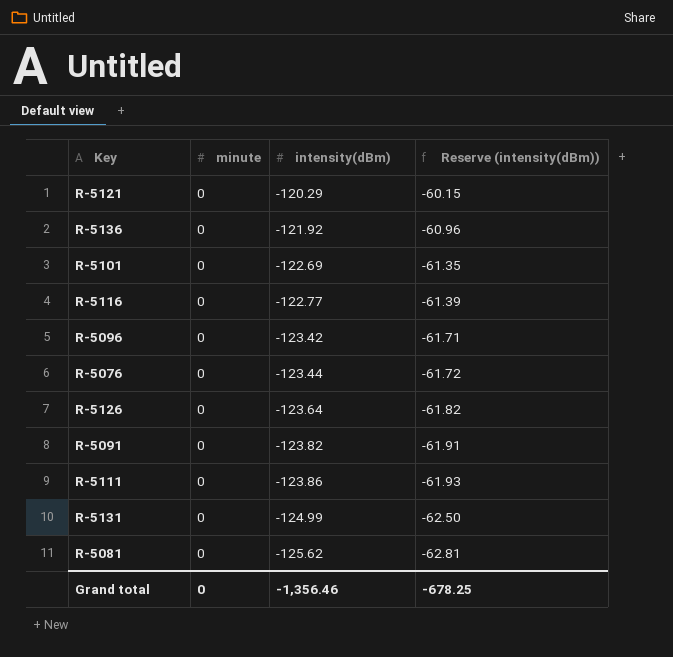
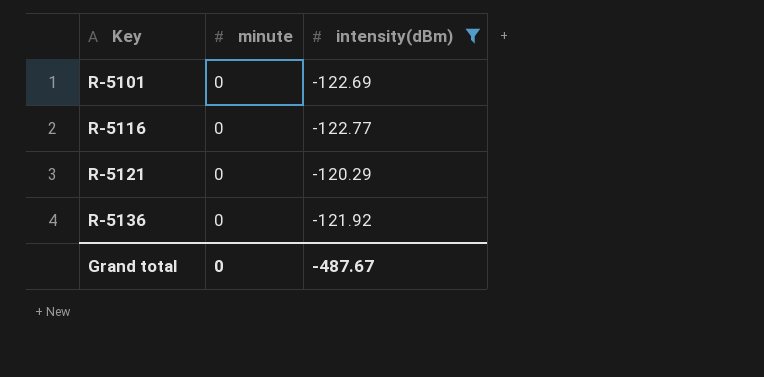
filter: none -> intensity(dBm) >= -122.77
row order: intensity(dBm) descending -> Key ascending
column Reserve (intensity(dBm)) | formula: [intensity(dBm)] * 0.5 -> none
Grand total | intensity(dBm): -1,356.46 -> -487.67

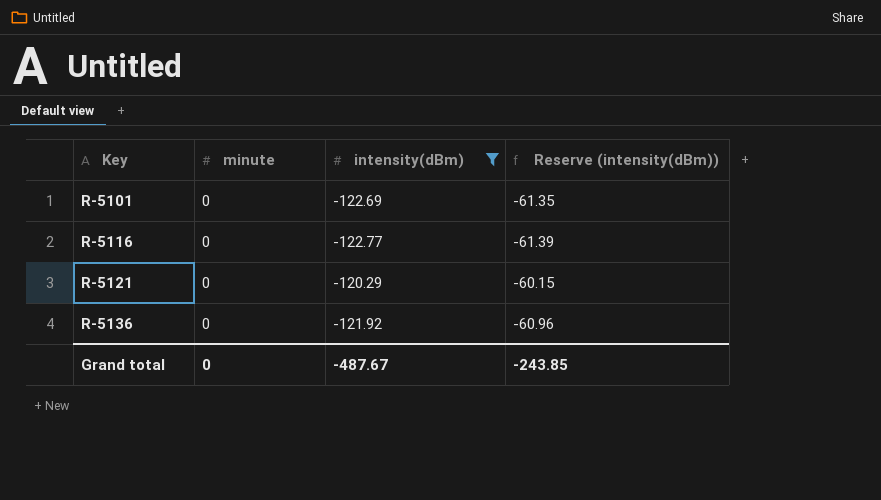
column Reserve (intensity(dBm)) | formula: none -> [intensity(dBm)] * 0.5

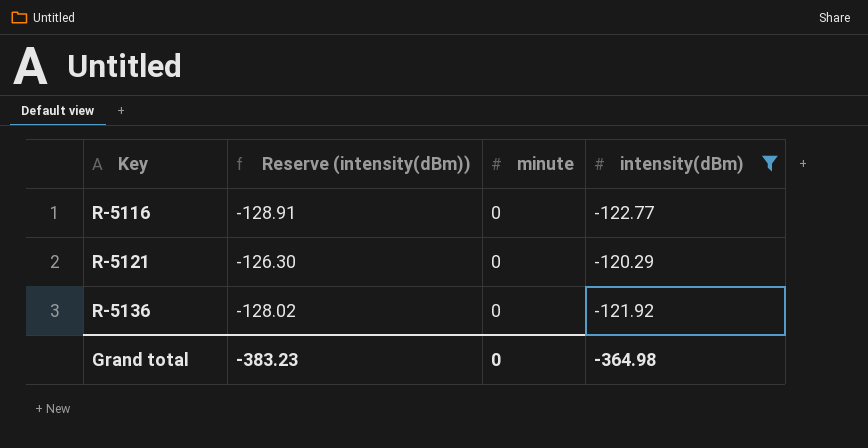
column Reserve (intensity(dBm)) | formula: [intensity(dBm)] * 0.5 -> [intensity(dBm)] * 1.05
column Reserve (intensity(dBm)) | position: 4 -> 2
row R-5101: 0 | -122.69 | -61.35 -> none
Grand total | Reserve (intensity(dBm)): -243.85 -> -383.23
Grand total | intensity(dBm): -487.67 -> -364.98

